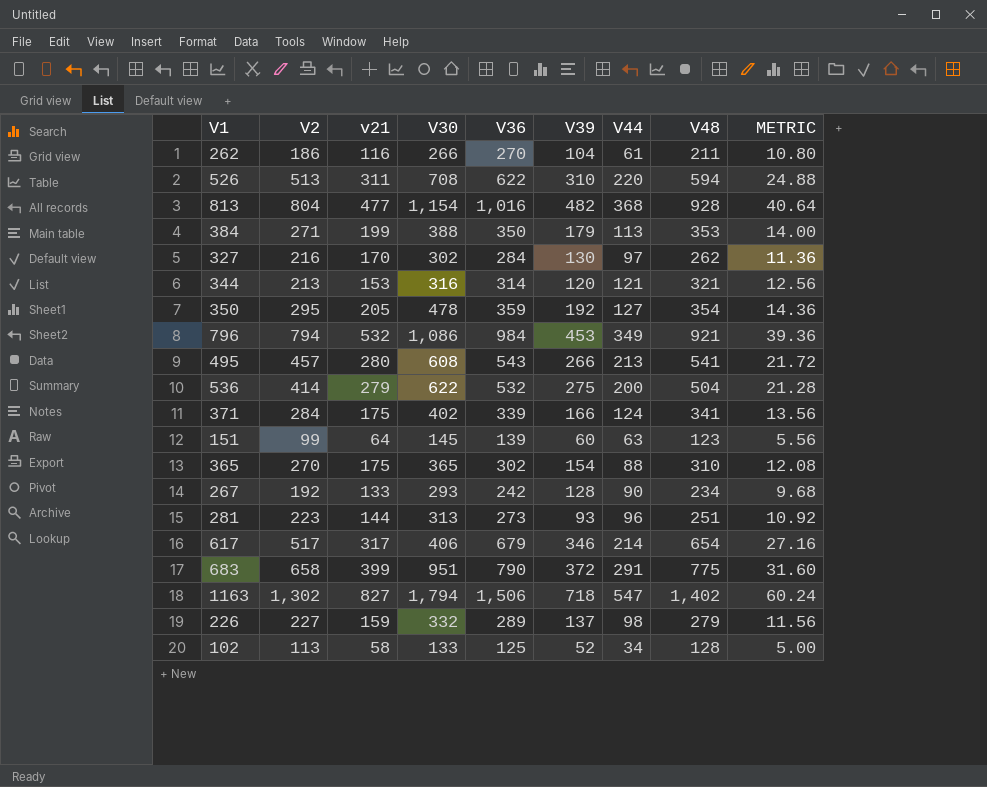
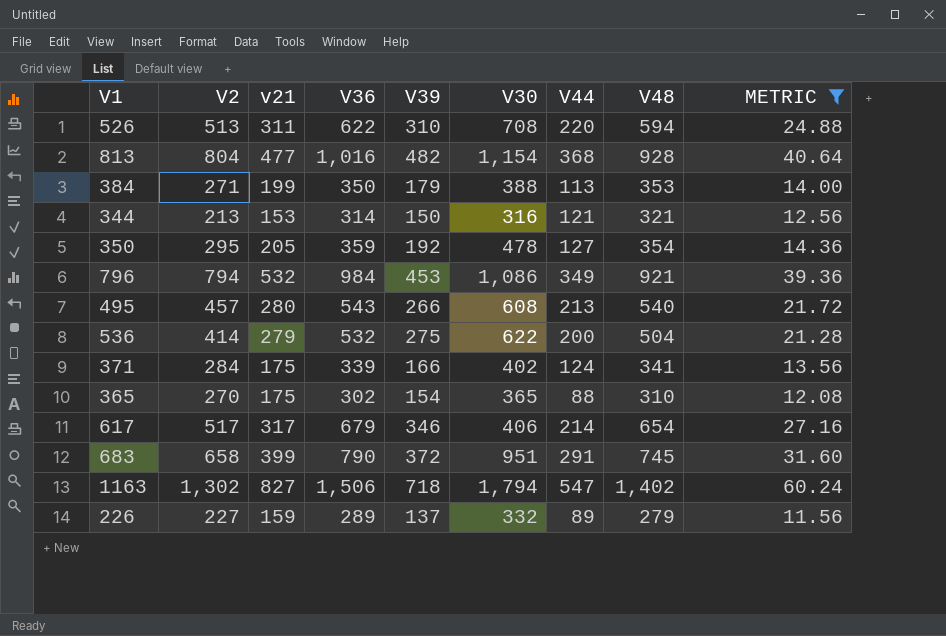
filter: none -> METRIC >= 11.56
column V30 | position: 4 -> 6
344 | V39: 120 -> 150
495 | V48: 541 -> 540
683 | V48: 775 -> 745
226 | V44: 98 -> 89

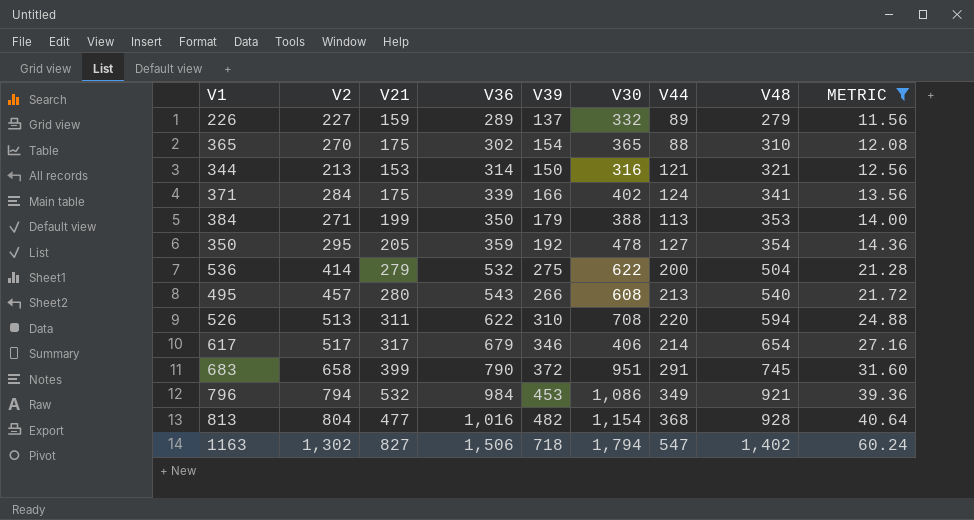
row order: none -> V36 ascending
column name: v21 -> V21

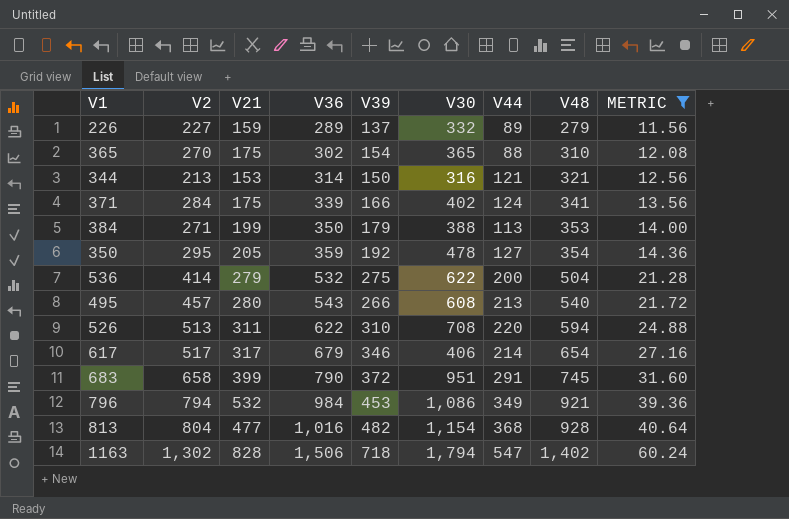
1163 | V21: 827 -> 828

